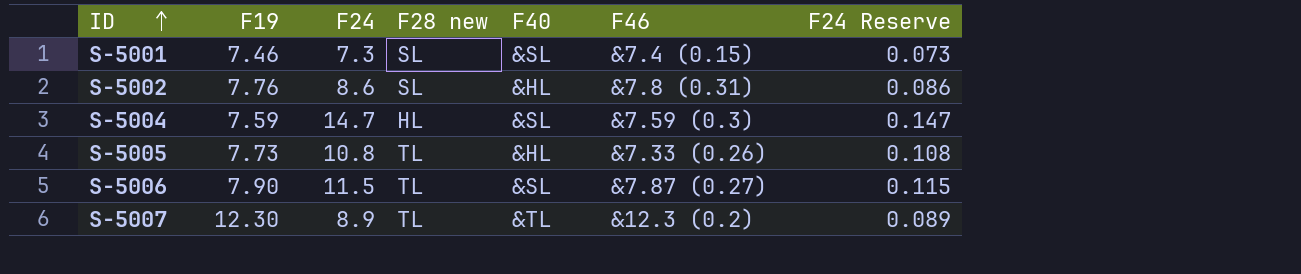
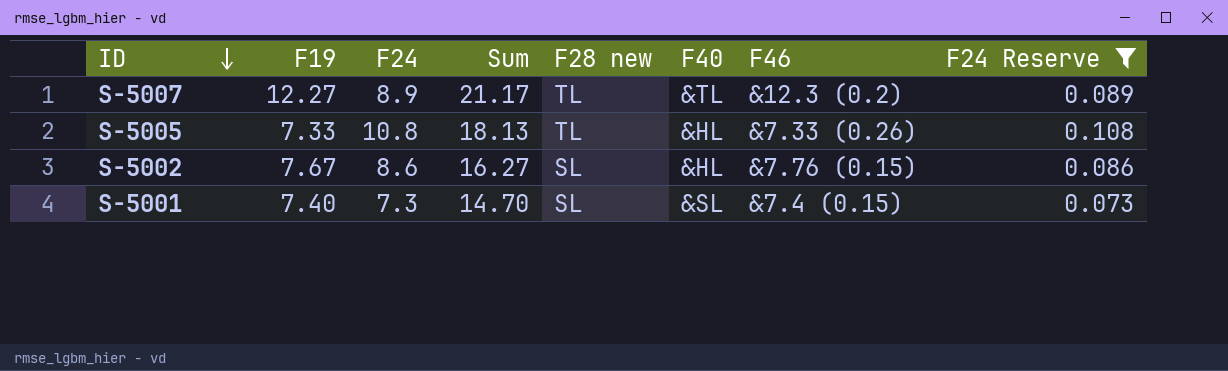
filter: none -> F24 Reserve <= 0.108
row order: ID ascending -> ID descending
column Sum | formula: none -> [F19] + [F24]
S-5007 | F19: 12.30 -> 12.27
S-5005 | F19: 7.73 -> 7.33
S-5002 | F19: 7.76 -> 7.67
S-5002 | F46: &7.8 (0.31) -> &7.76 (0.15)
S-5001 | F19: 7.46 -> 7.40

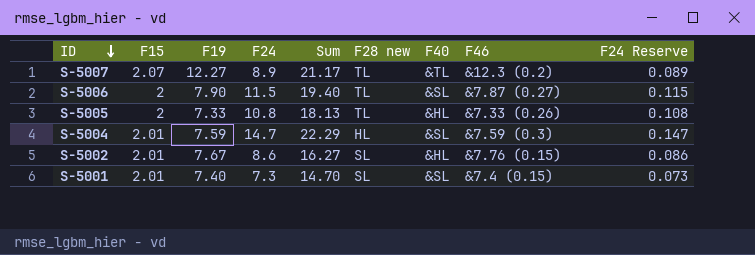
filter: F24 Reserve <= 0.108 -> none
column F15 | position: none -> 2

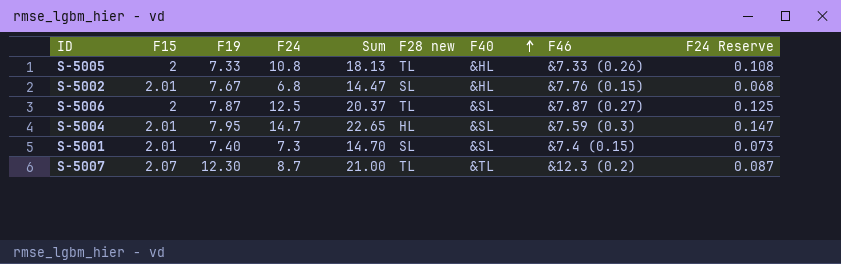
row order: ID descending -> F40 ascending
S-5002 | F24: 8.6 -> 6.8
S-5002 | Sum: 16.27 -> 14.47
S-5002 | F24 Reserve: 0.086 -> 0.068
S-5006 | F19: 7.90 -> 7.87
S-5006 | F24: 11.5 -> 12.5
S-5006 | Sum: 19.40 -> 20.37
S-5006 | F24 Reserve: 0.115 -> 0.125
S-5004 | F19: 7.59 -> 7.95
S-5004 | Sum: 22.29 -> 22.65
S-5007 | F19: 12.27 -> 12.30
S-5007 | F24: 8.9 -> 8.7
S-5007 | Sum: 21.17 -> 21.00
S-5007 | F24 Reserve: 0.089 -> 0.087

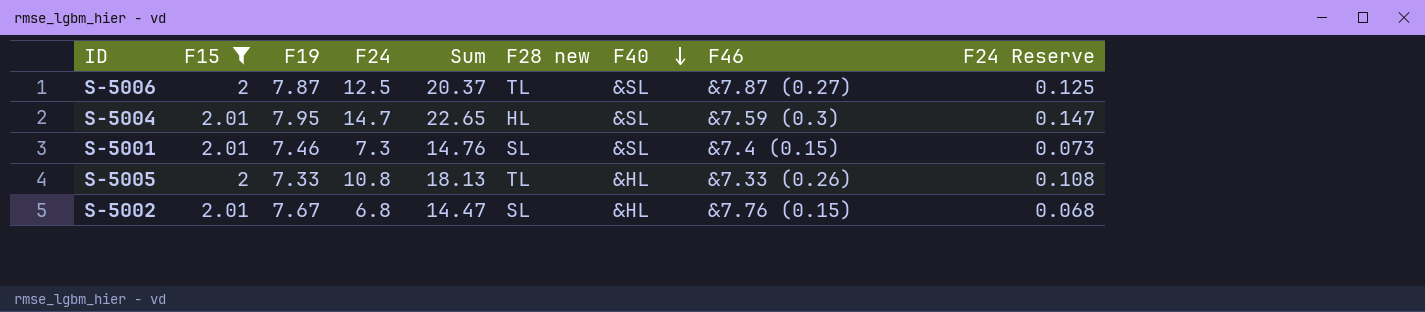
filter: none -> F15 != 2.07
row order: F40 ascending -> F40 descending
S-5001 | F19: 7.40 -> 7.46
S-5001 | Sum: 14.70 -> 14.76

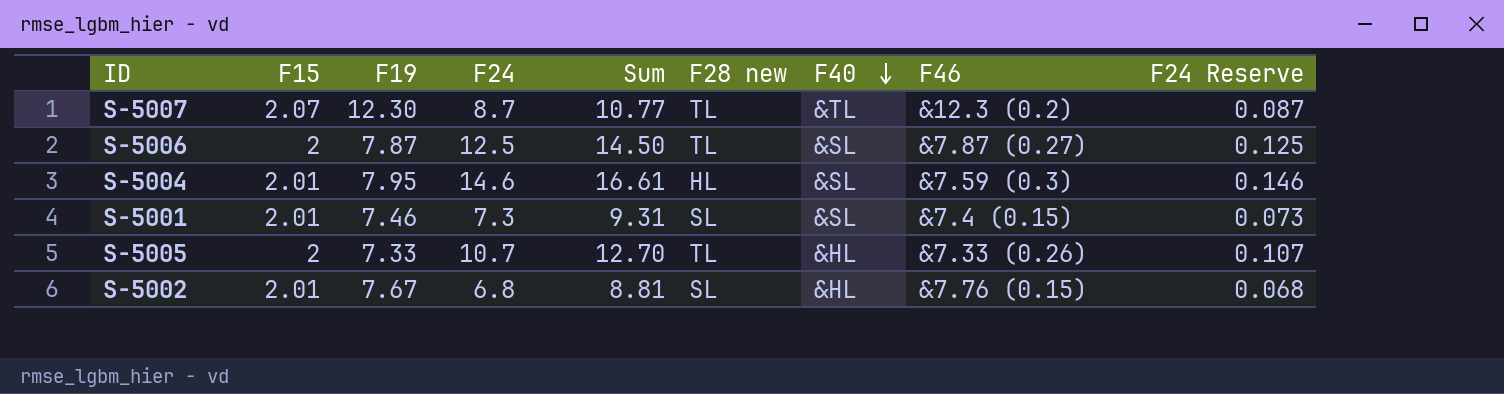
filter: F15 != 2.07 -> none
column Sum | formula: [F19] + [F24] -> [F15] + [F24]
S-5004 | F24: 14.7 -> 14.6
S-5004 | F24 Reserve: 0.147 -> 0.146
S-5005 | F24: 10.8 -> 10.7
S-5005 | F24 Reserve: 0.108 -> 0.107

